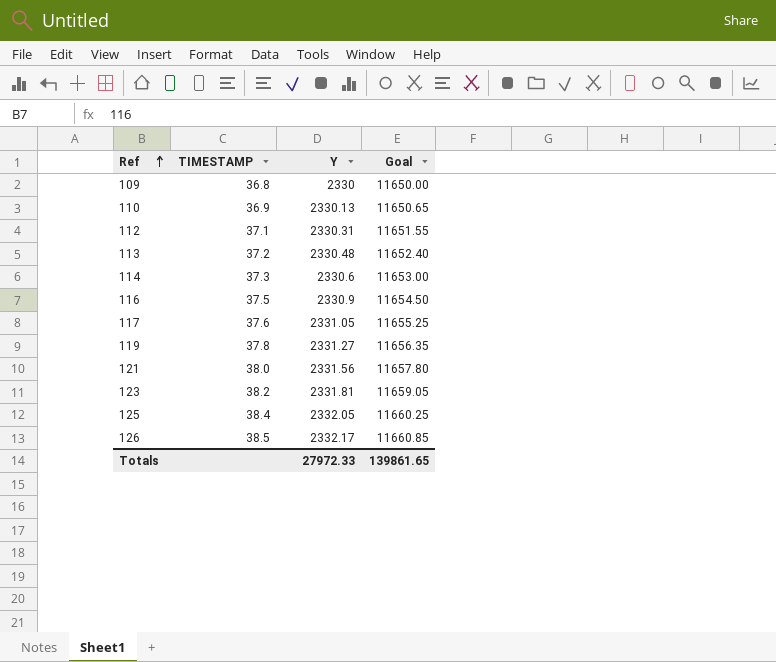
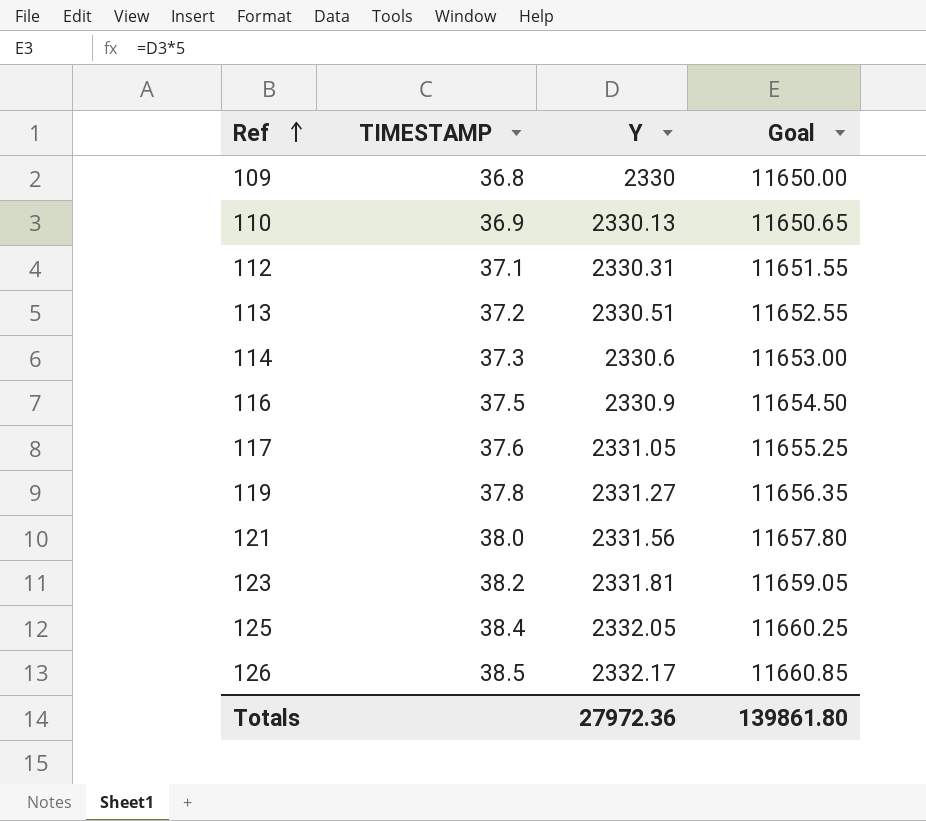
113 | Y: 2330.48 -> 2330.51
113 | Goal: 11652.40 -> 11652.55
Totals | Y: 27972.33 -> 27972.36
Totals | Goal: 139861.65 -> 139861.80

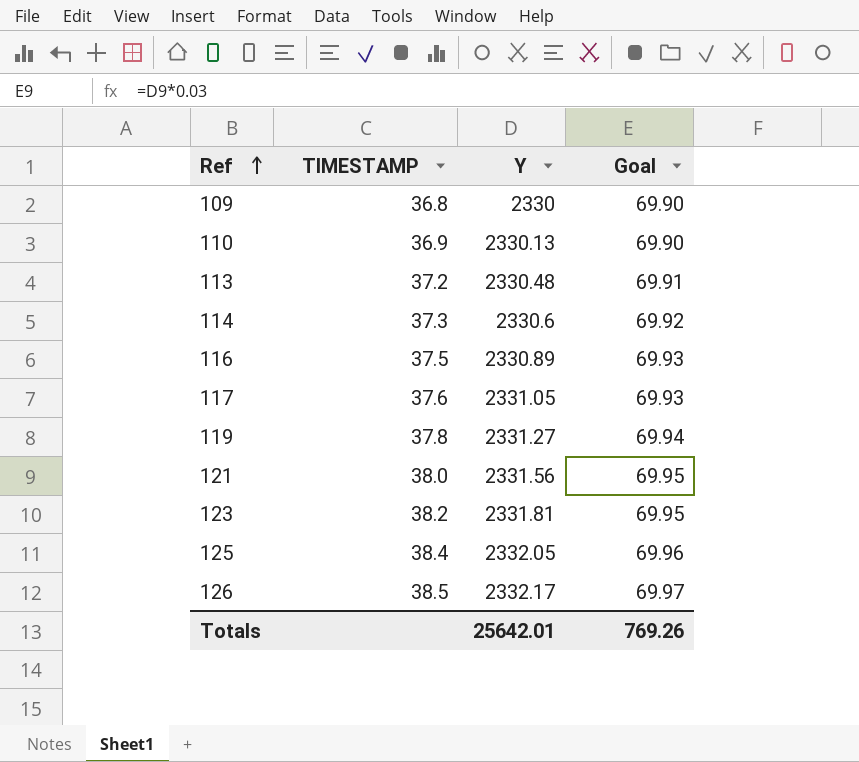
column Goal | formula: [Y] * 5 -> [Y] * 0.03
row 112: 37.1 | 2330.31 | 11651.55 -> none
113 | Y: 2330.51 -> 2330.48
116 | Y: 2330.9 -> 2330.89
Totals | Y: 27972.36 -> 25642.01
Totals | Goal: 139861.80 -> 769.26

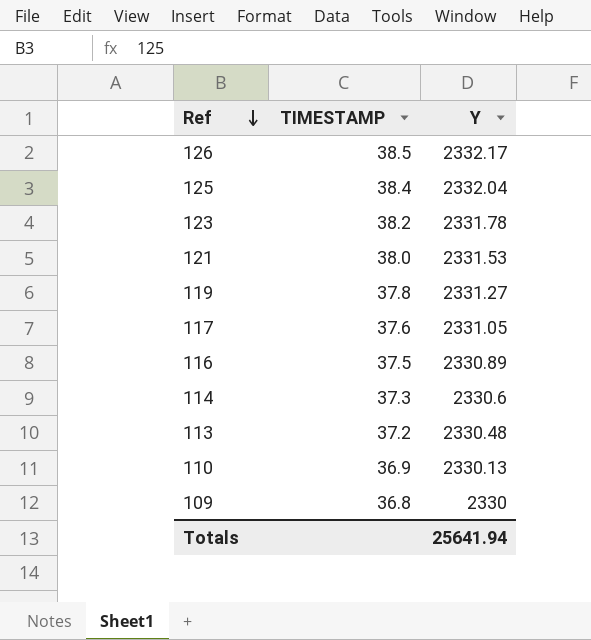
row order: Ref ascending -> Ref descending
column Goal | formula: [Y] * 0.03 -> none
125 | Y: 2332.05 -> 2332.04
123 | Y: 2331.81 -> 2331.78
121 | Y: 2331.56 -> 2331.53
Totals | Y: 25642.01 -> 25641.94

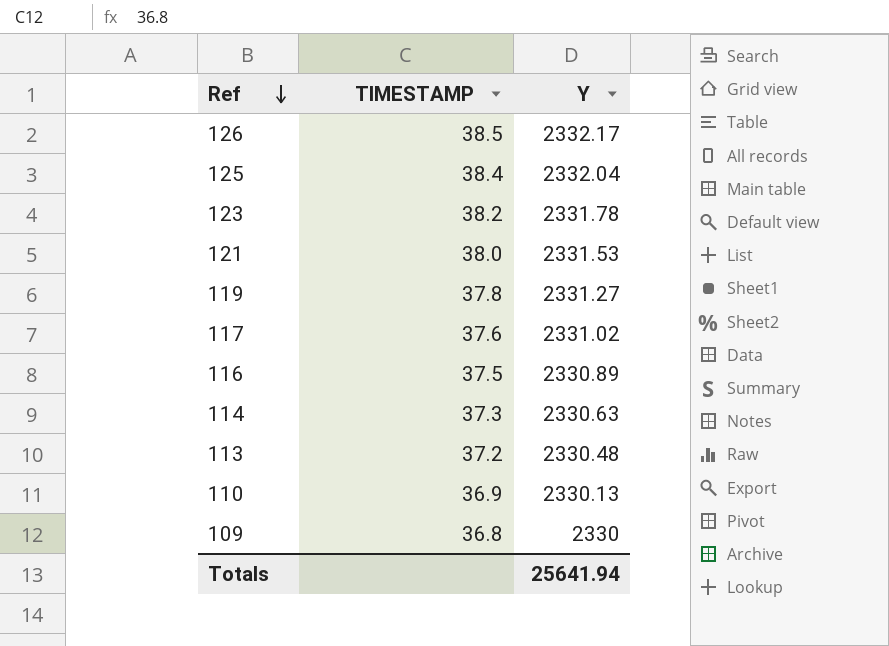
117 | Y: 2331.05 -> 2331.02
114 | Y: 2330.6 -> 2330.63

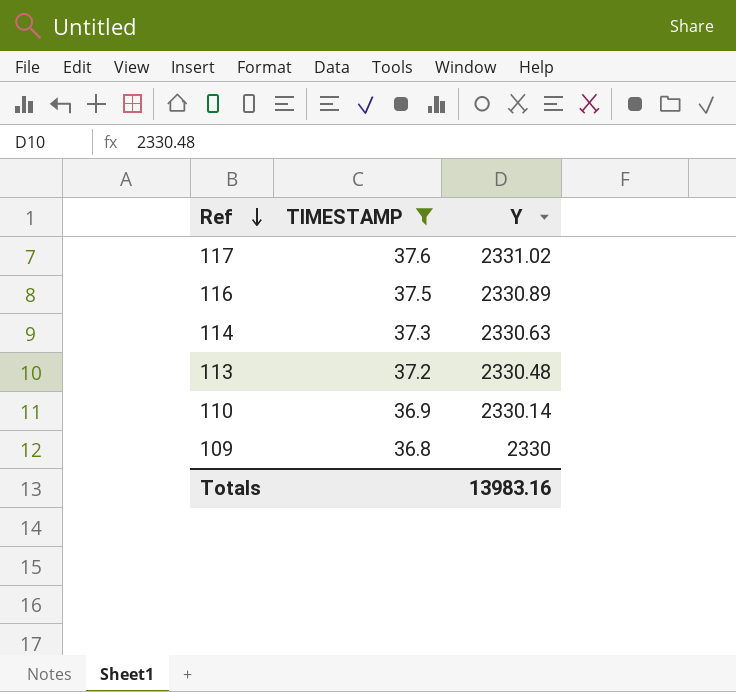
filter: none -> TIMESTAMP <= 37.6
110 | Y: 2330.13 -> 2330.14
Totals | Y: 25641.94 -> 13983.16

